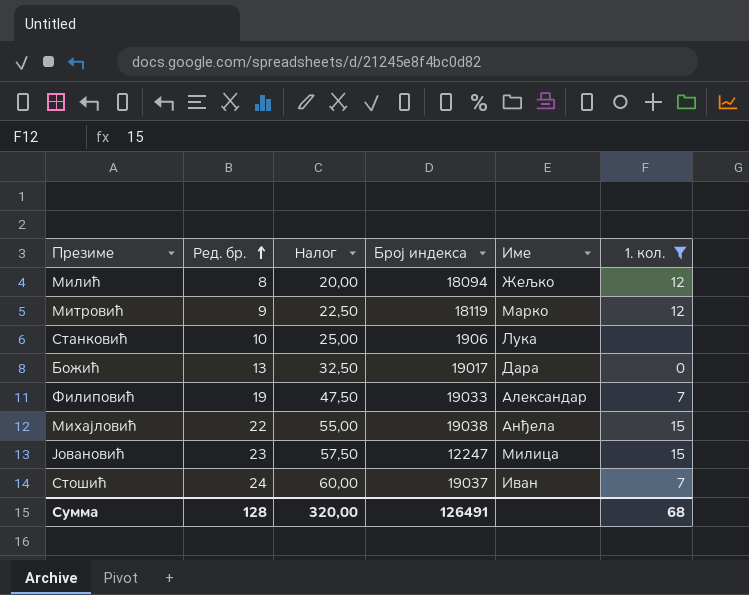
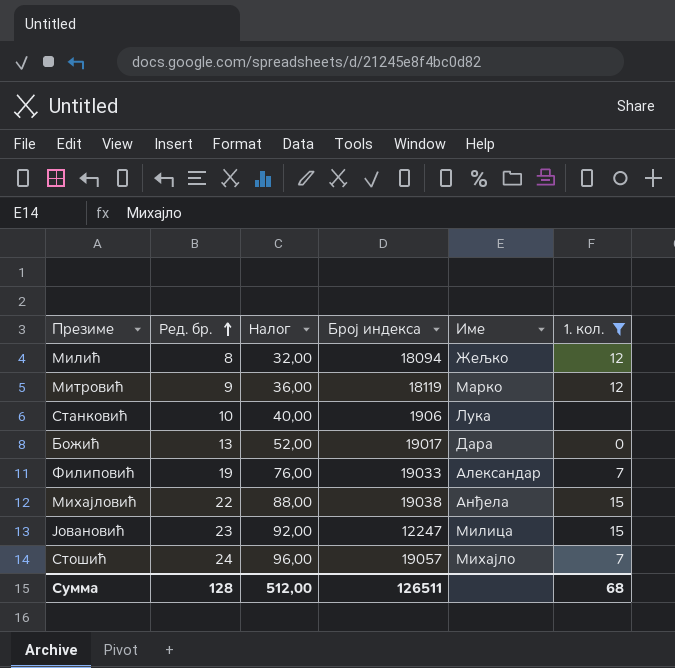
column Налог | formula: [Ред. бр.] * 2,5 -> [Ред. бр.] * 4
Стошић | Број индекса: 19037 -> 19057
Стошић | Име: Иван -> Михајло
Сумма | Налог: 320,00 -> 512,00
Сумма | Број индекса: 126491 -> 126511

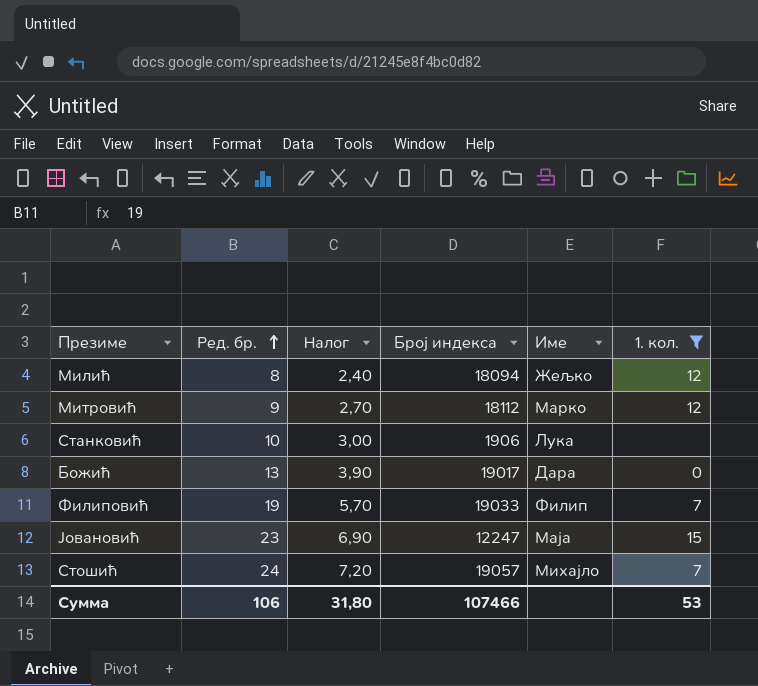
column Налог | formula: [Ред. бр.] * 4 -> [Ред. бр.] * 0,3
row Михајловић: 22 | 88,00 | 19038 | Анђела | 15 -> none
Митровић | Број индекса: 18119 -> 18112
Филиповић | Име: Александар -> Филип
Јовановић | Име: Милица -> Маја
Сумма | Ред. бр.: 128 -> 106
Сумма | Налог: 512,00 -> 31,80
Сумма | Број индекса: 126511 -> 107466
Сумма | 1. кол.: 68 -> 53

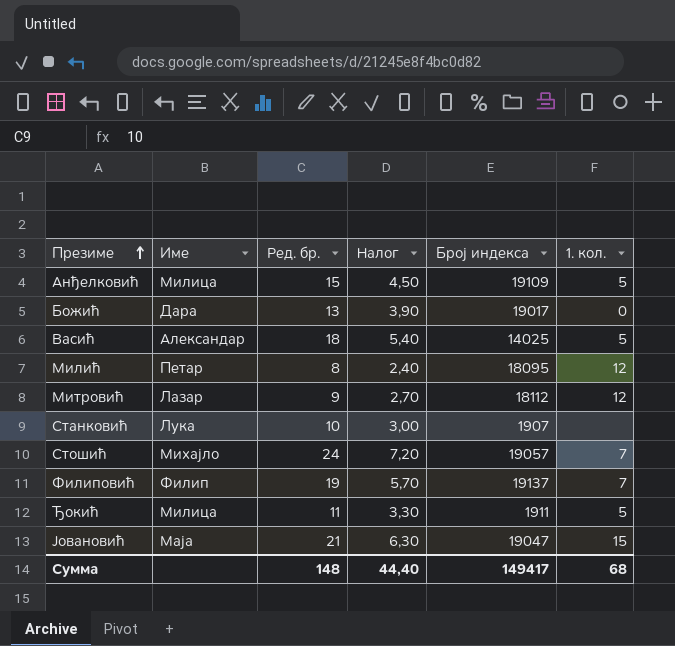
filter: 1. кол. != 5 -> none
row order: Ред. бр. ascending -> Презиме ascending
column Име | position: 5 -> 2
Милић | Име: Жељко -> Петар
Милић | Број индекса: 18094 -> 18095
Митровић | Име: Марко -> Лазар
Станковић | Број индекса: 1906 -> 1907
Филиповић | Број индекса: 19033 -> 19137
Јовановић | Ред. бр.: 23 -> 21
Јовановић | Налог: 6,90 -> 6,30
Јовановић | Број индекса: 12247 -> 19047
Сумма | Ред. бр.: 106 -> 148
Сумма | Налог: 31,80 -> 44,40
Сумма | Број индекса: 107466 -> 149417
Сумма | 1. кол.: 53 -> 68

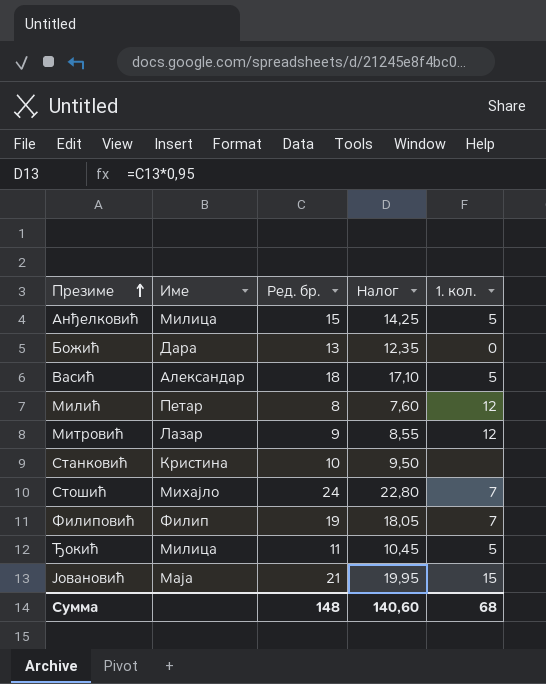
column Број индекса | position: 5 -> none
column Налог | formula: [Ред. бр.] * 0,3 -> [Ред. бр.] * 0,95
Станковић | Име: Лука -> Кристина
Сумма | Налог: 44,40 -> 140,60

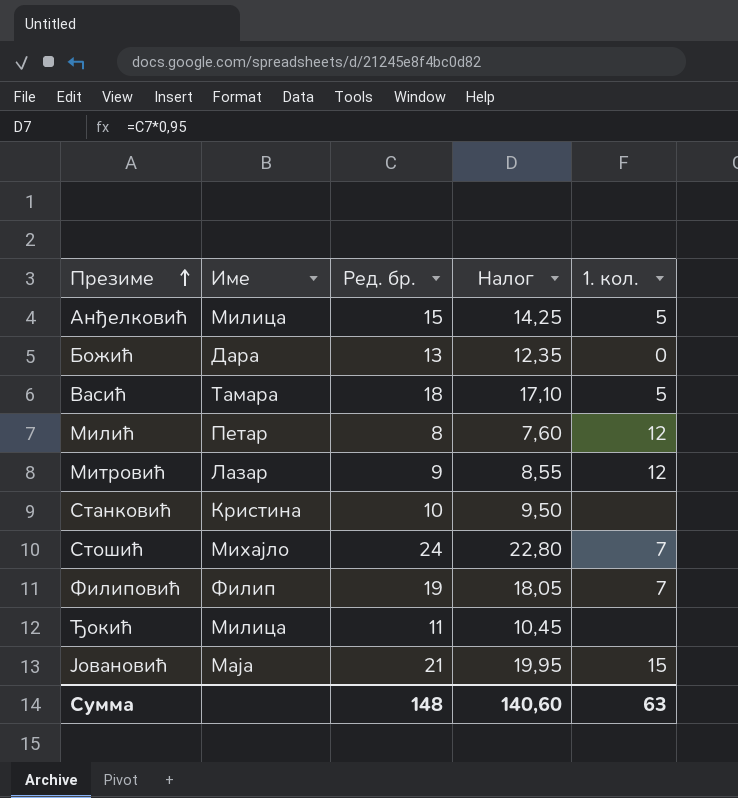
Васић | Име: Александар -> Тамара
Ђокић | 1. кол.: 5 -> none
Сумма | 1. кол.: 68 -> 63

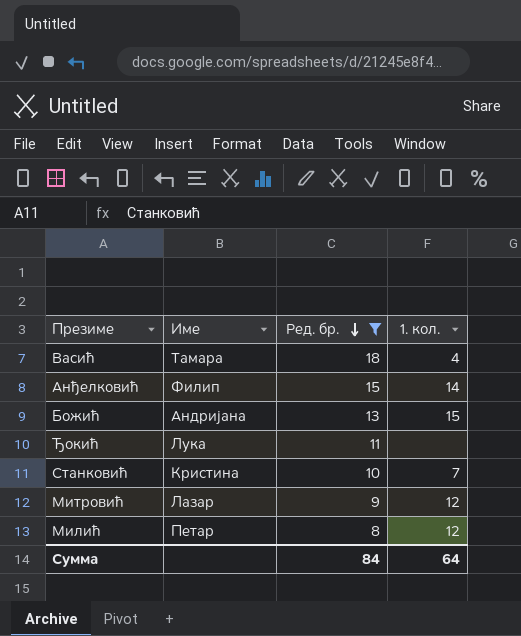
filter: none -> Ред. бр. <= 18
row order: Презиме ascending -> Ред. бр. descending
column Налог | formula: [Ред. бр.] * 0,95 -> none
Васић | 1. кол.: 5 -> 4
Анђелковић | Име: Милица -> Филип
Анђелковић | 1. кол.: 5 -> 14
Божић | Име: Дара -> Андријана
Божић | 1. кол.: 0 -> 15
Ђокић | Име: Милица -> Лука
Станковић | 1. кол.: none -> 7
Сумма | Ред. бр.: 148 -> 84
Сумма | 1. кол.: 63 -> 64

